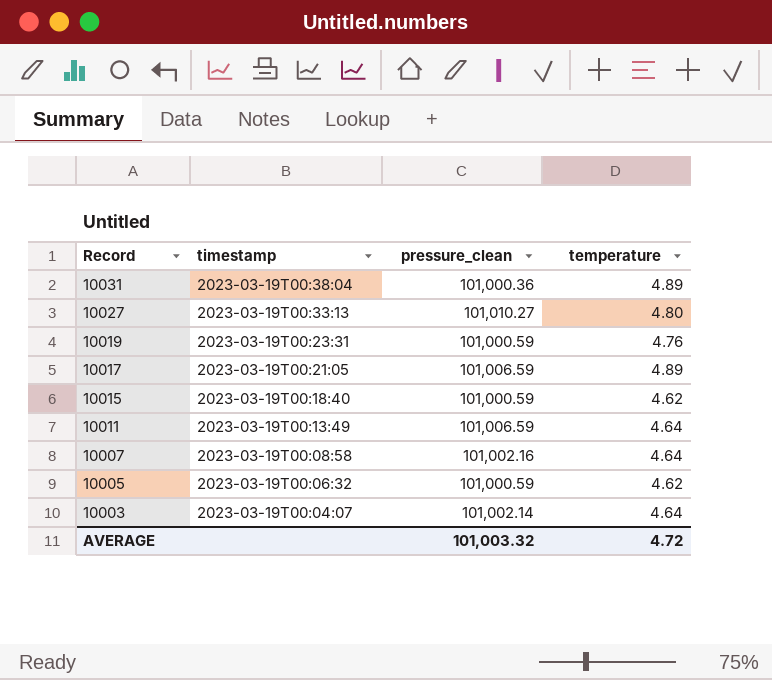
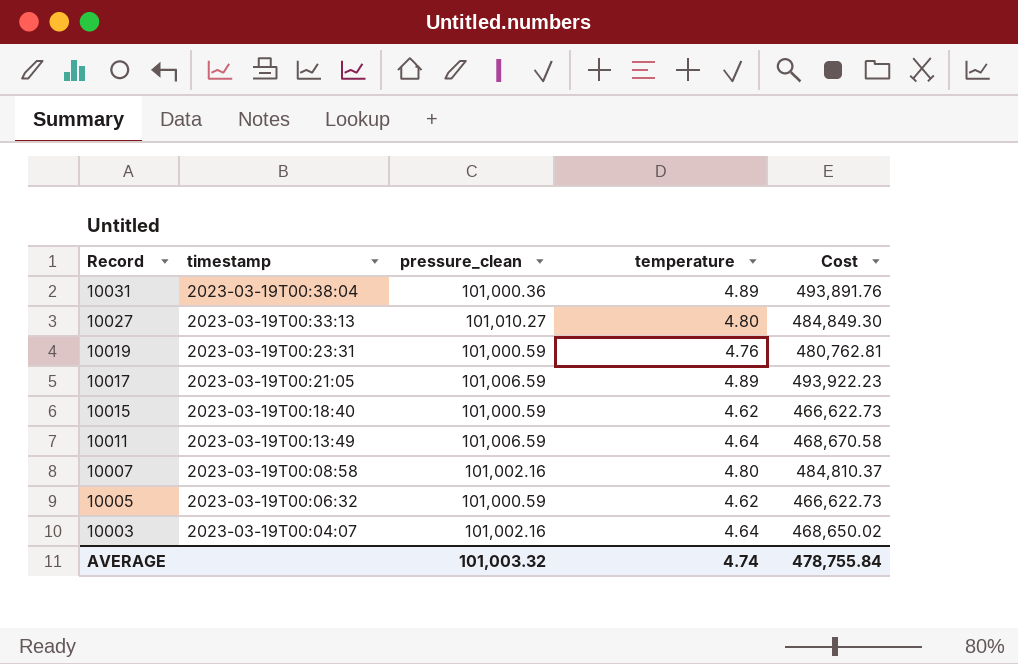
column Cost | formula: none -> [pressure_clean] * [temperature]
10007 | temperature: 4.64 -> 4.80
10003 | pressure_clean: 101,002.14 -> 101,002.16
AVERAGE | temperature: 4.72 -> 4.74

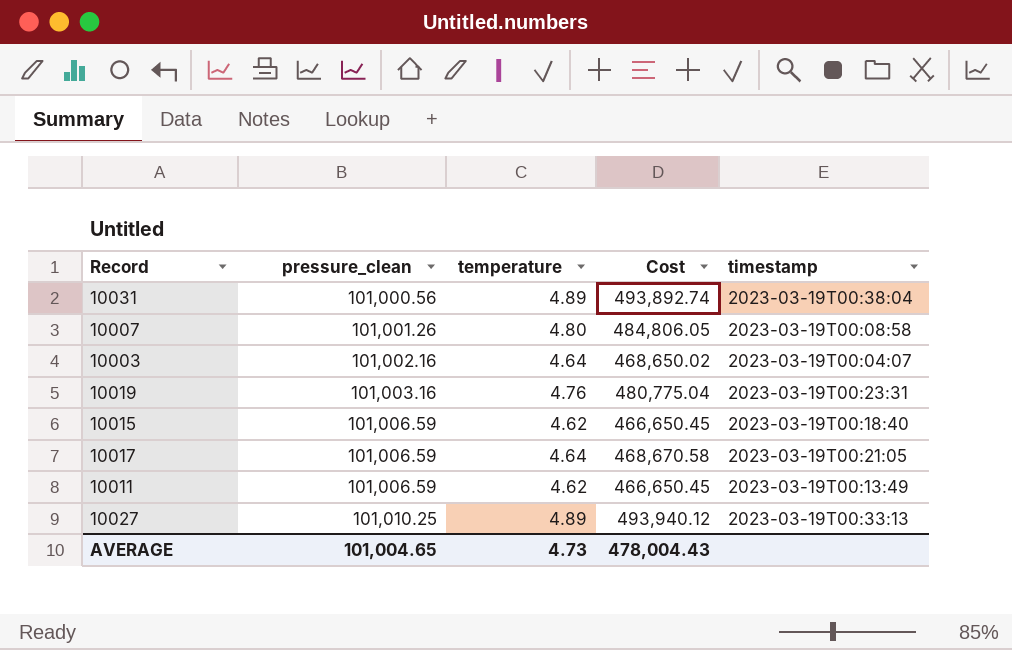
row order: Record descending -> pressure_clean ascending
column timestamp | position: 2 -> 5
row 10005: 2023-03-19T00:06:32 | 101,000.59 | 4.62 | 466,622.73 -> none
10031 | pressure_clean: 101,000.36 -> 101,000.56
10031 | Cost: 493,891.76 -> 493,892.74
10007 | pressure_clean: 101,002.16 -> 101,001.26
10007 | Cost: 484,810.37 -> 484,806.05
10019 | pressure_clean: 101,000.59 -> 101,003.16
10019 | Cost: 480,762.81 -> 480,775.04
10015 | pressure_clean: 101,000.59 -> 101,006.59
10015 | Cost: 466,622.73 -> 466,650.45
10017 | temperature: 4.89 -> 4.64
10017 | Cost: 493,922.23 -> 468,670.58
10011 | temperature: 4.64 -> 4.62
10011 | Cost: 468,670.58 -> 466,650.45
10027 | pressure_clean: 101,010.27 -> 101,010.25
10027 | temperature: 4.80 -> 4.89
10027 | Cost: 484,849.30 -> 493,940.12
AVERAGE | pressure_clean: 101,003.32 -> 101,004.65
AVERAGE | temperature: 4.74 -> 4.73
AVERAGE | Cost: 478,755.84 -> 478,004.43

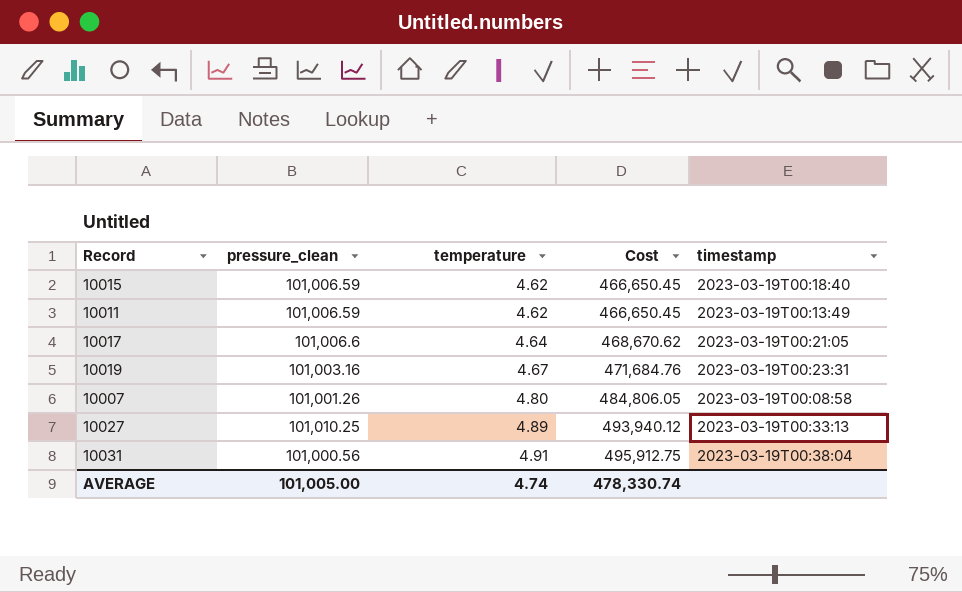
row order: pressure_clean ascending -> temperature ascending
row 10003: 101,002.16 | 4.64 | 468,650.02 | 2023-03-19T00:04:07 -> none
10017 | pressure_clean: 101,006.59 -> 101,006.6
10017 | Cost: 468,670.58 -> 468,670.62
10019 | temperature: 4.76 -> 4.67
10019 | Cost: 480,775.04 -> 471,684.76
10031 | temperature: 4.89 -> 4.91
10031 | Cost: 493,892.74 -> 495,912.75
AVERAGE | pressure_clean: 101,004.65 -> 101,005.00
AVERAGE | temperature: 4.73 -> 4.74
AVERAGE | Cost: 478,004.43 -> 478,330.74

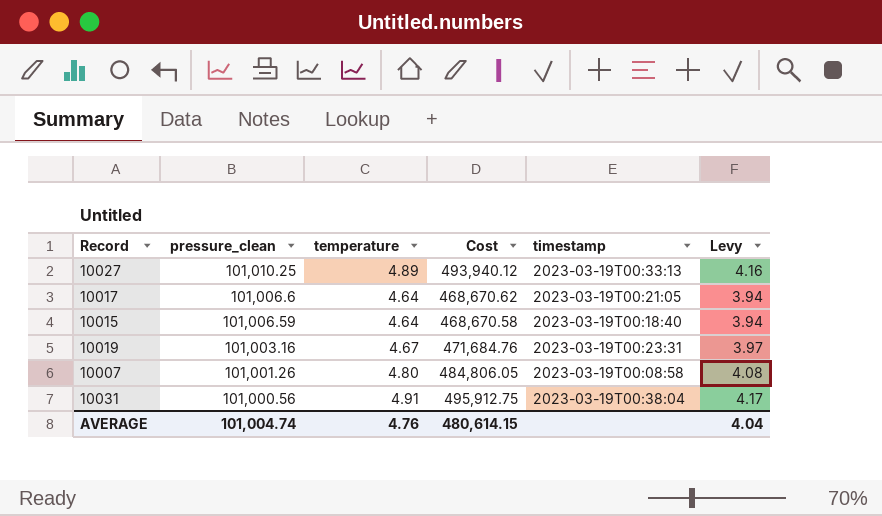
row order: temperature ascending -> pressure_clean descending
column Levy | formula: none -> [temperature] * 0.85
row 10011: 101,006.59 | 4.62 | 466,650.45 | 2023-03-19T00:13:49 -> none
10015 | temperature: 4.62 -> 4.64
10015 | Cost: 466,650.45 -> 468,670.58
AVERAGE | pressure_clean: 101,005.00 -> 101,004.74
AVERAGE | temperature: 4.74 -> 4.76
AVERAGE | Cost: 478,330.74 -> 480,614.15

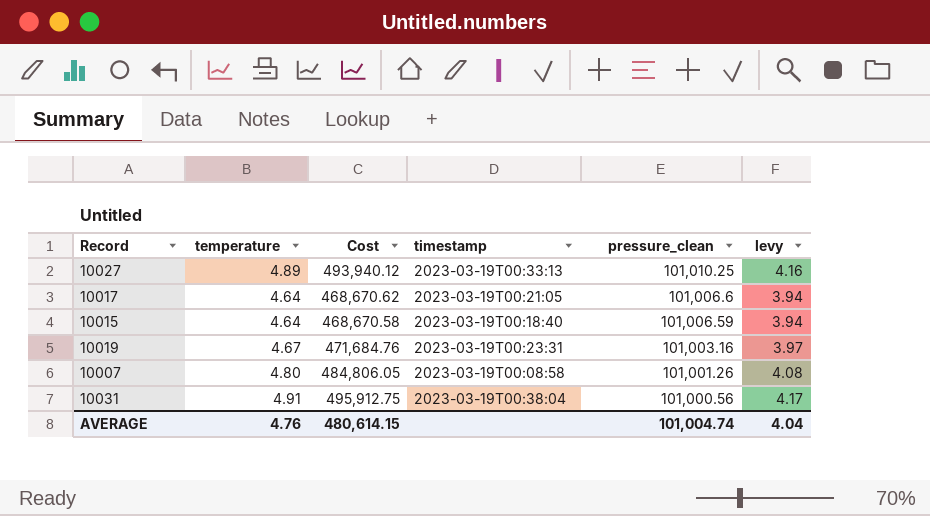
column pressure_clean | position: 2 -> 5
column name: Levy -> levy

